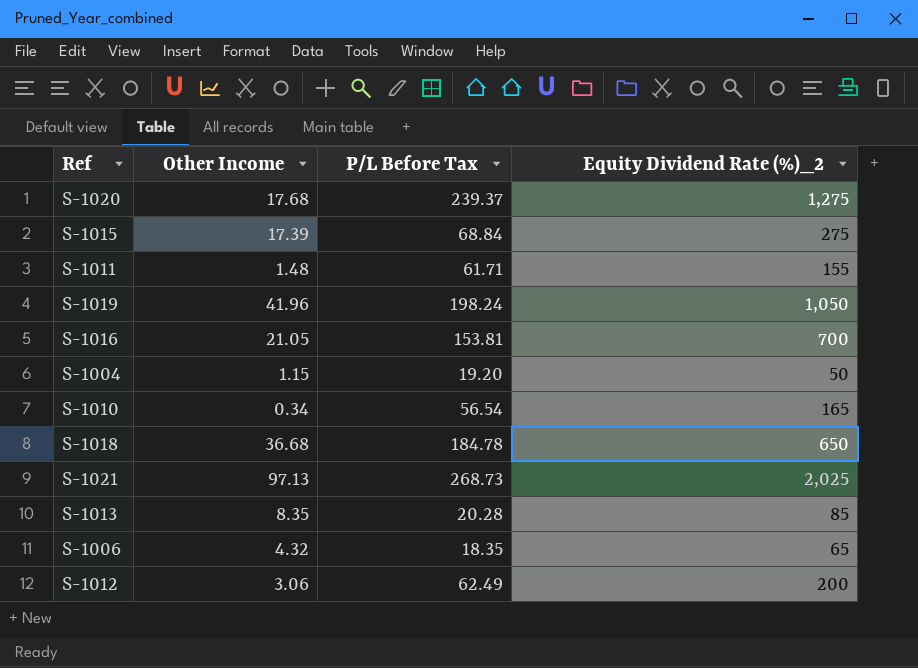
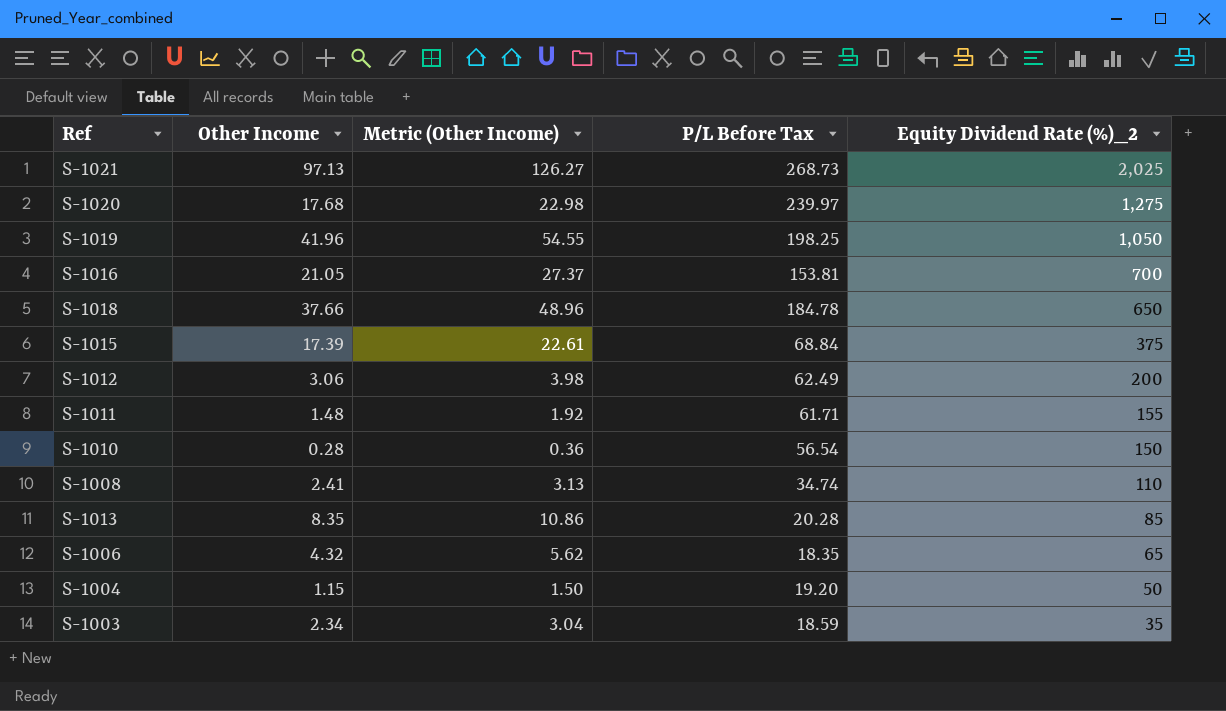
row order: none -> Equity Dividend Rate (%)_2 descending
column Metric (Other Income) | formula: none -> [Other Income] * 1.3
S-1020 | P/L Before Tax: 239.37 -> 239.97
S-1019 | P/L Before Tax: 198.24 -> 198.25
S-1018 | Other Income: 36.68 -> 37.66
S-1015 | Equity Dividend Rate (%)_2: 275 -> 375
S-1010 | Other Income: 0.34 -> 0.28
S-1010 | Equity Dividend Rate (%)_2: 165 -> 150
row S-1008: none -> 2.41 | 3.13 | 34.74 | 110
row S-1003: none -> 2.34 | 3.04 | 18.59 | 35

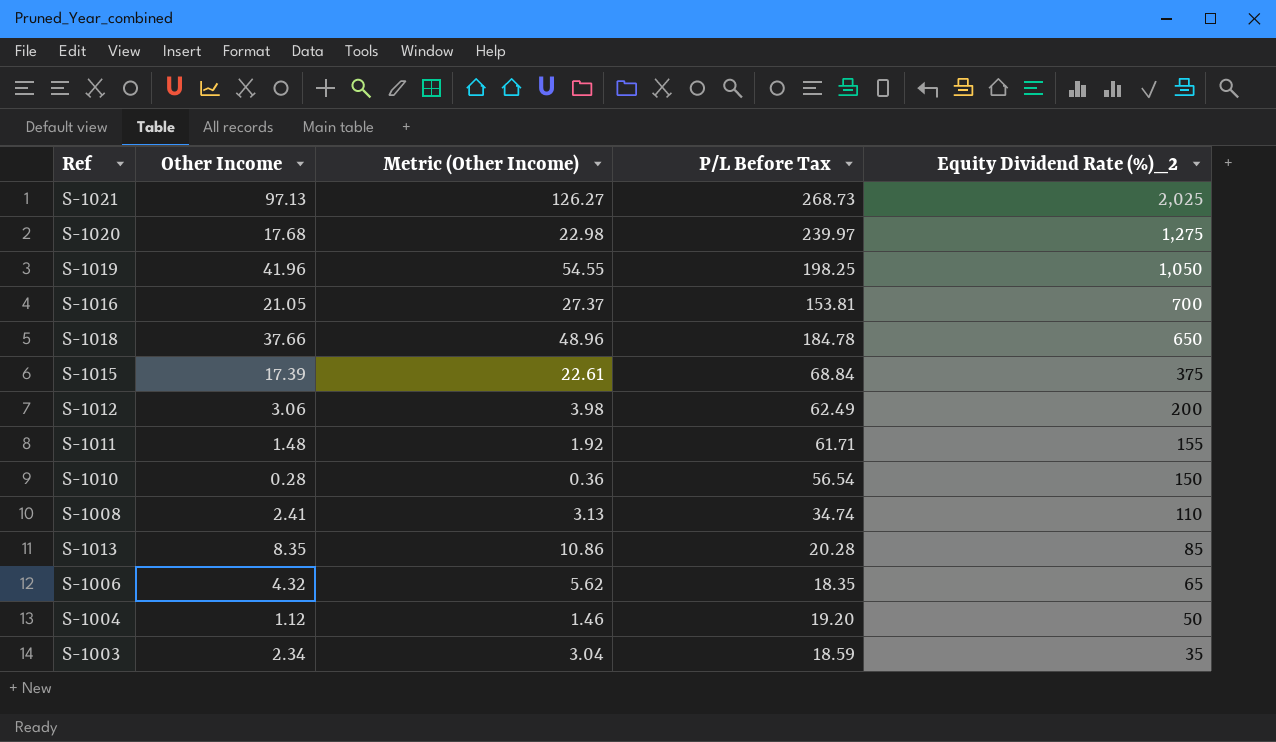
S-1004 | Other Income: 1.15 -> 1.12
S-1004 | Metric (Other Income): 1.50 -> 1.46

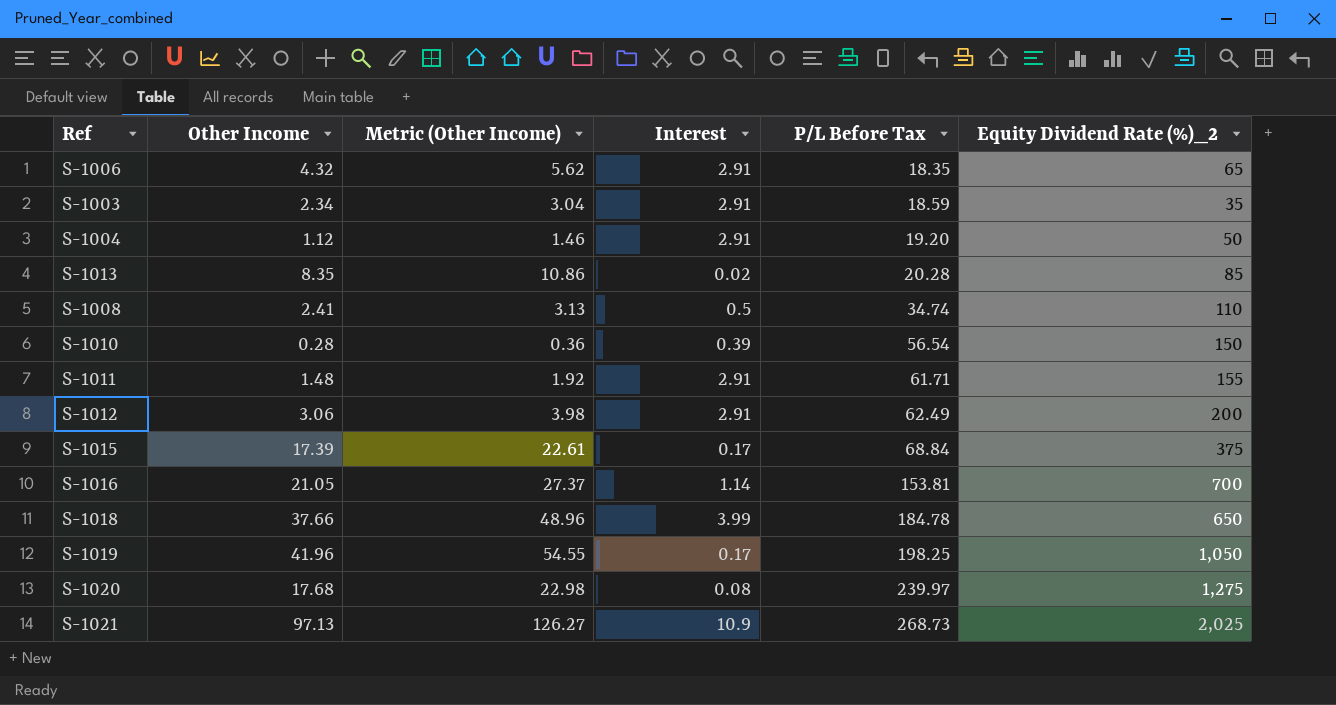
row order: Equity Dividend Rate (%)_2 descending -> P/L Before Tax ascending
column Interest | position: none -> 4

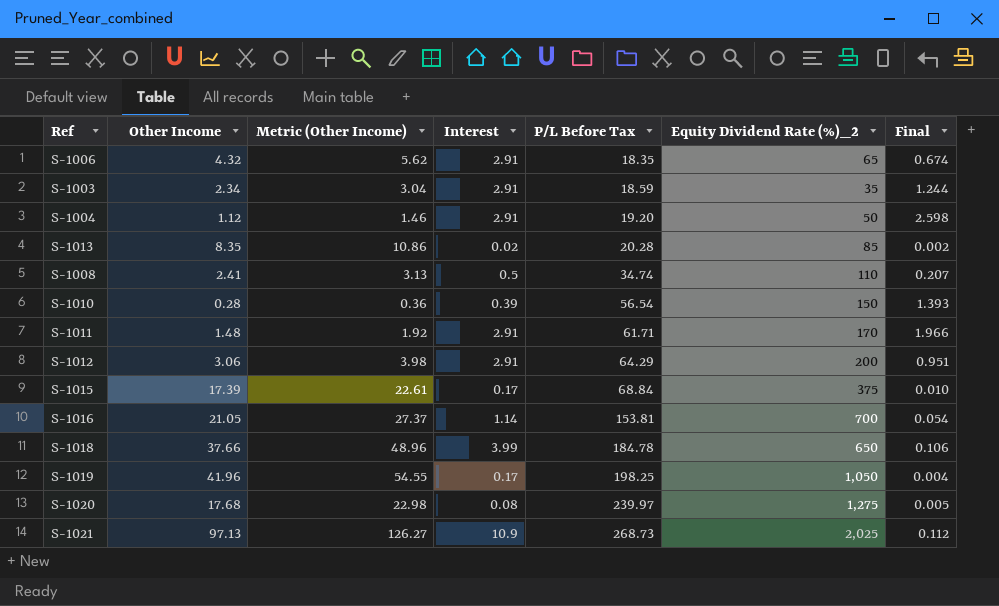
column Final | formula: none -> [Interest] / [Other Income]
S-1011 | Equity Dividend Rate (%)_2: 155 -> 170
S-1012 | P/L Before Tax: 62.49 -> 64.29

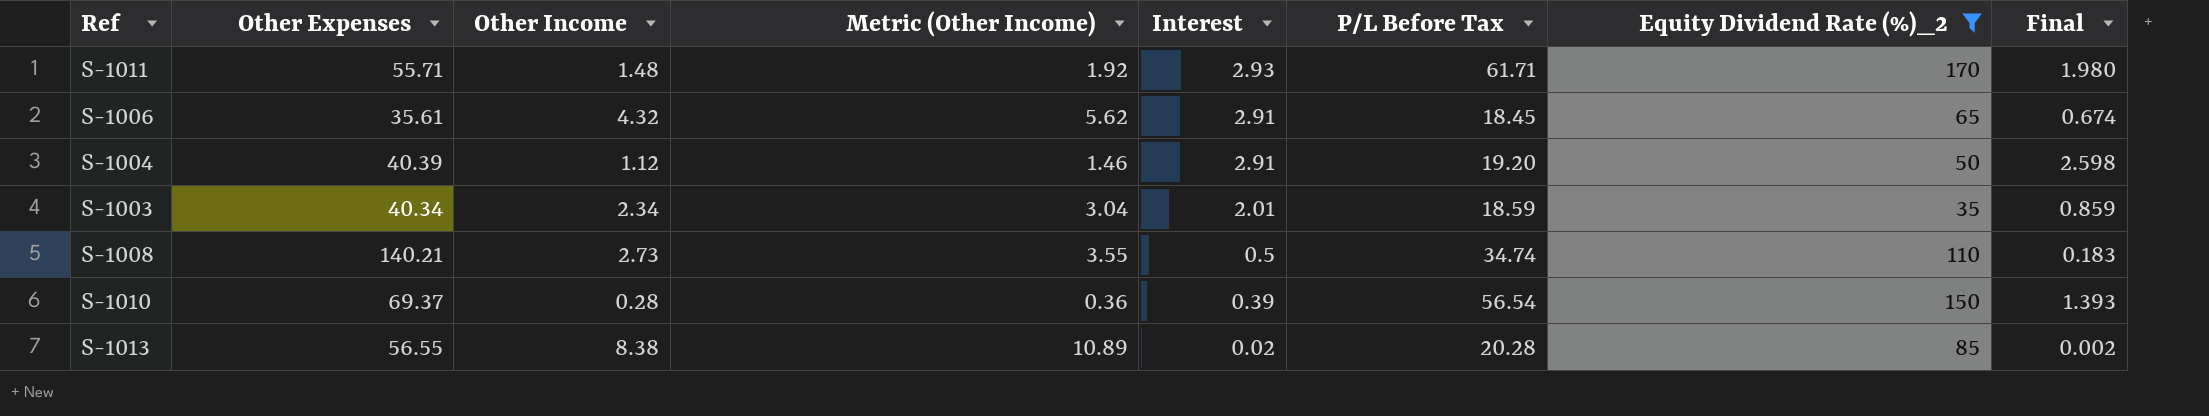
filter: none -> Equity Dividend Rate (%)_2 <= 170
row order: P/L Before Tax ascending -> Interest descending
column Other Expenses | position: none -> 2
S-1011 | Interest: 2.91 -> 2.93
S-1011 | Final: 1.966 -> 1.980
S-1006 | P/L Before Tax: 18.35 -> 18.45
S-1003 | Interest: 2.91 -> 2.01
S-1003 | Final: 1.244 -> 0.859
S-1008 | Other Income: 2.41 -> 2.73
S-1008 | Metric (Other Income): 3.13 -> 3.55
S-1008 | Final: 0.207 -> 0.183
S-1013 | Other Income: 8.35 -> 8.38
S-1013 | Metric (Other Income): 10.86 -> 10.89

